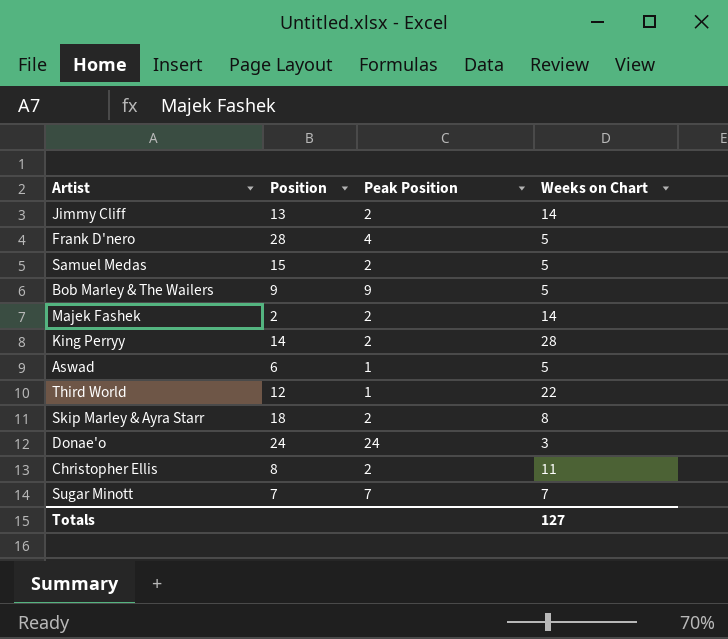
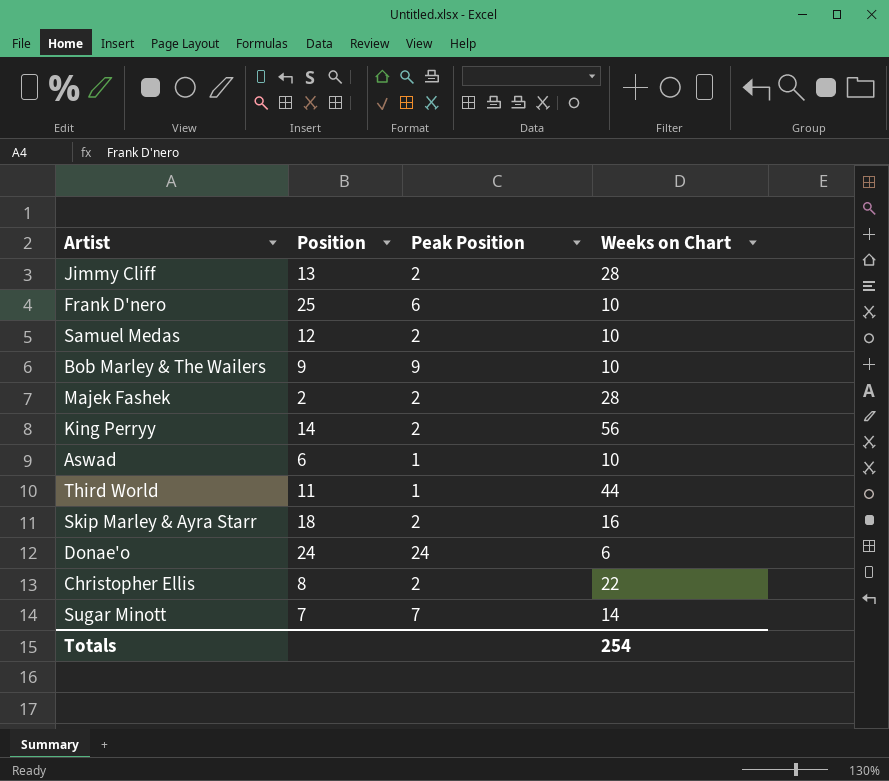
Jimmy Cliff | Weeks on Chart: 14 -> 28
Frank D'nero | Position: 28 -> 25
Frank D'nero | Peak Position: 4 -> 6
Frank D'nero | Weeks on Chart: 5 -> 10
Samuel Medas | Position: 15 -> 12
Samuel Medas | Weeks on Chart: 5 -> 10
Bob Marley & The Wailers | Weeks on Chart: 5 -> 10
Majek Fashek | Weeks on Chart: 14 -> 28
King Perryy | Weeks on Chart: 28 -> 56
Aswad | Weeks on Chart: 5 -> 10
Third World | Position: 12 -> 11
Third World | Weeks on Chart: 22 -> 44
Skip Marley & Ayra Starr | Weeks on Chart: 8 -> 16
Donae'o | Weeks on Chart: 3 -> 6
Christopher Ellis | Weeks on Chart: 11 -> 22
Sugar Minott | Weeks on Chart: 7 -> 14
Totals | Weeks on Chart: 127 -> 254

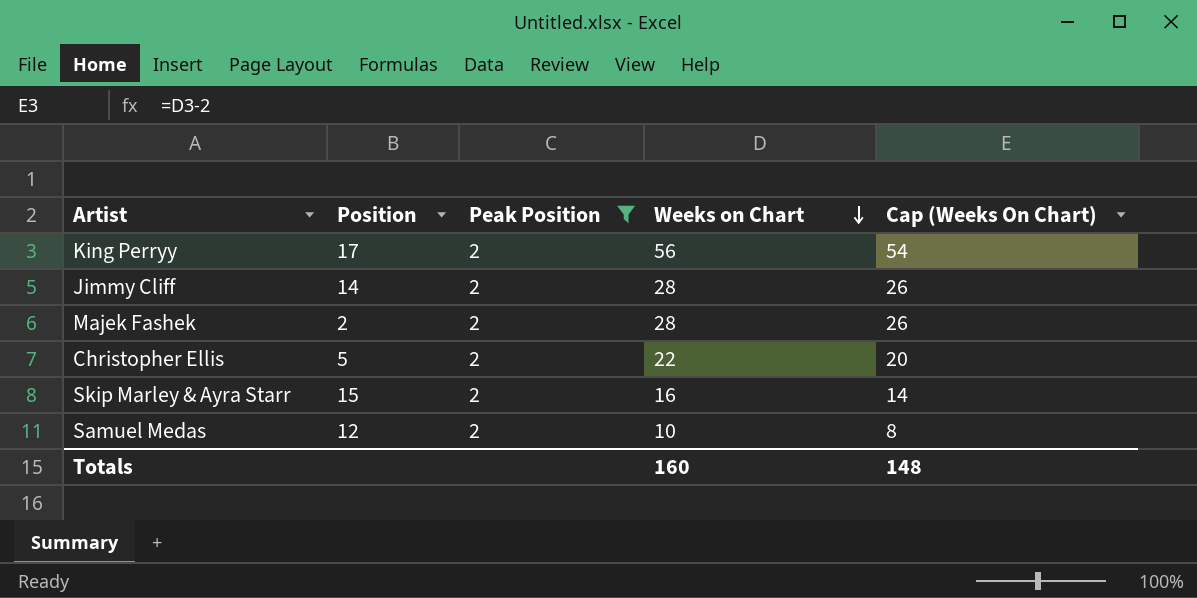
filter: none -> Peak Position = 2
row order: none -> Weeks on Chart descending
column Cap (Weeks On Chart) | formula: none -> [Weeks on Chart] - 2
King Perryy | Position: 14 -> 17
Jimmy Cliff | Position: 13 -> 14
Christopher Ellis | Position: 8 -> 5
Skip Marley & Ayra Starr | Position: 18 -> 15
Totals | Weeks on Chart: 254 -> 160

